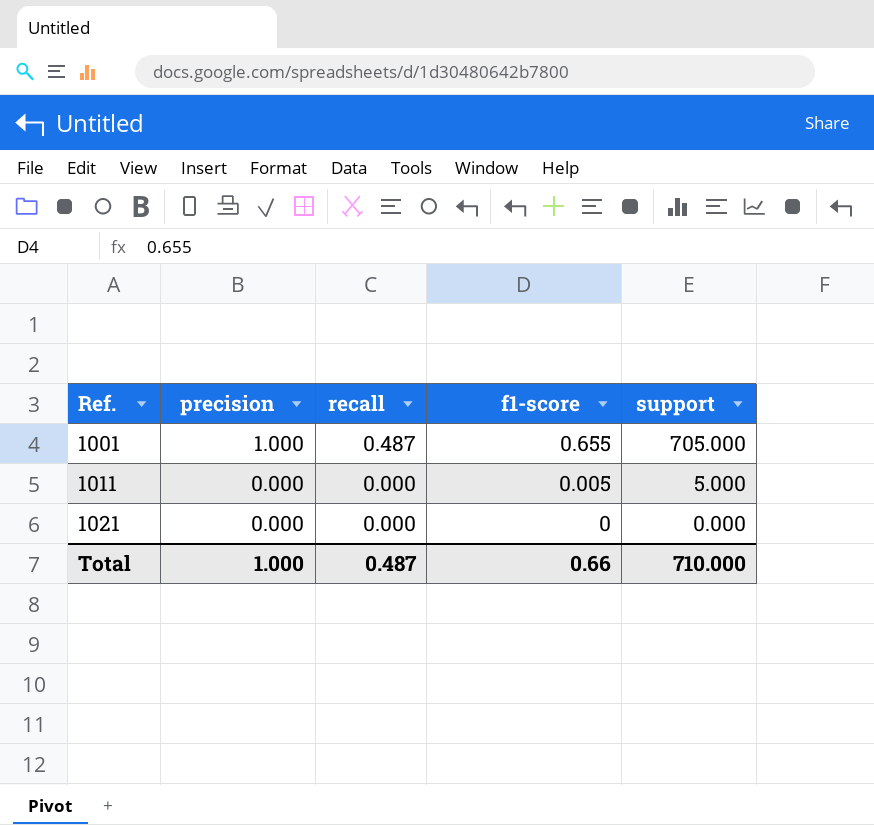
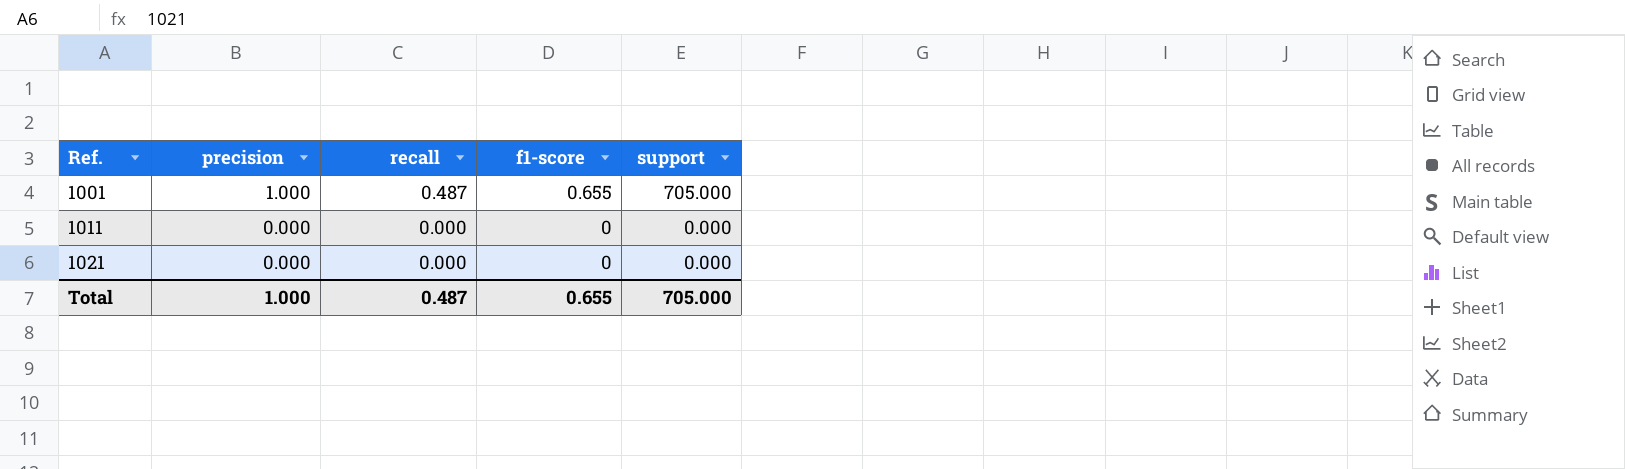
1011 | f1-score: 0.005 -> 0
1011 | support: 5.000 -> 0.000
Total | f1-score: 0.66 -> 0.655
Total | support: 710.000 -> 705.000

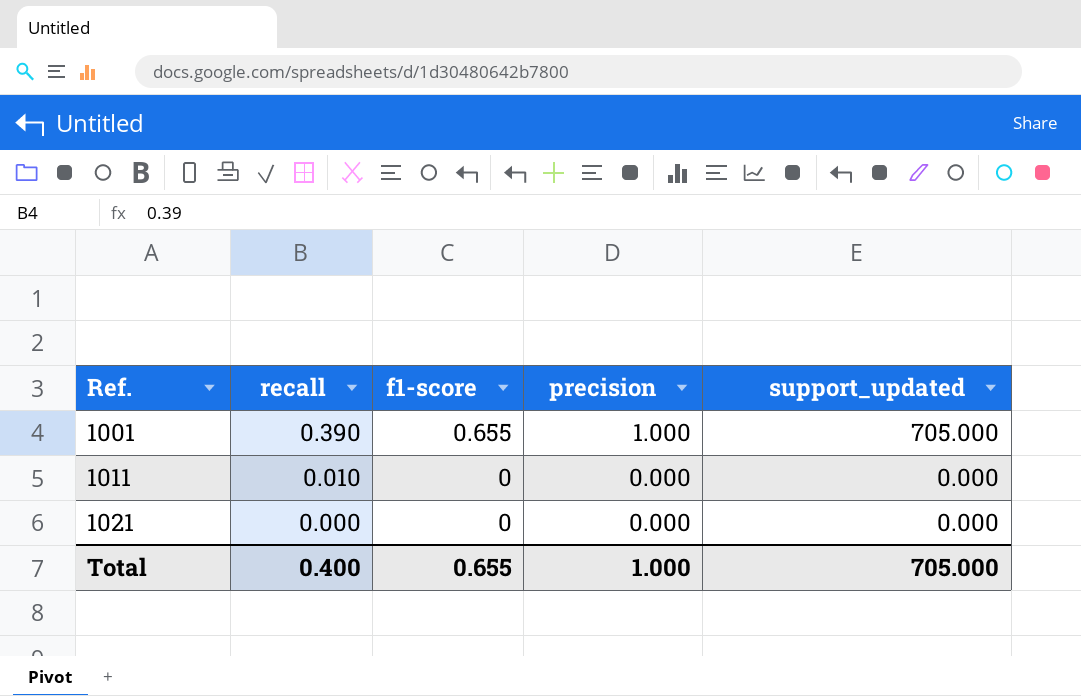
column precision | position: 2 -> 4
column name: support -> support_updated
1001 | recall: 0.487 -> 0.390
1011 | recall: 0.000 -> 0.010
Total | recall: 0.487 -> 0.400

